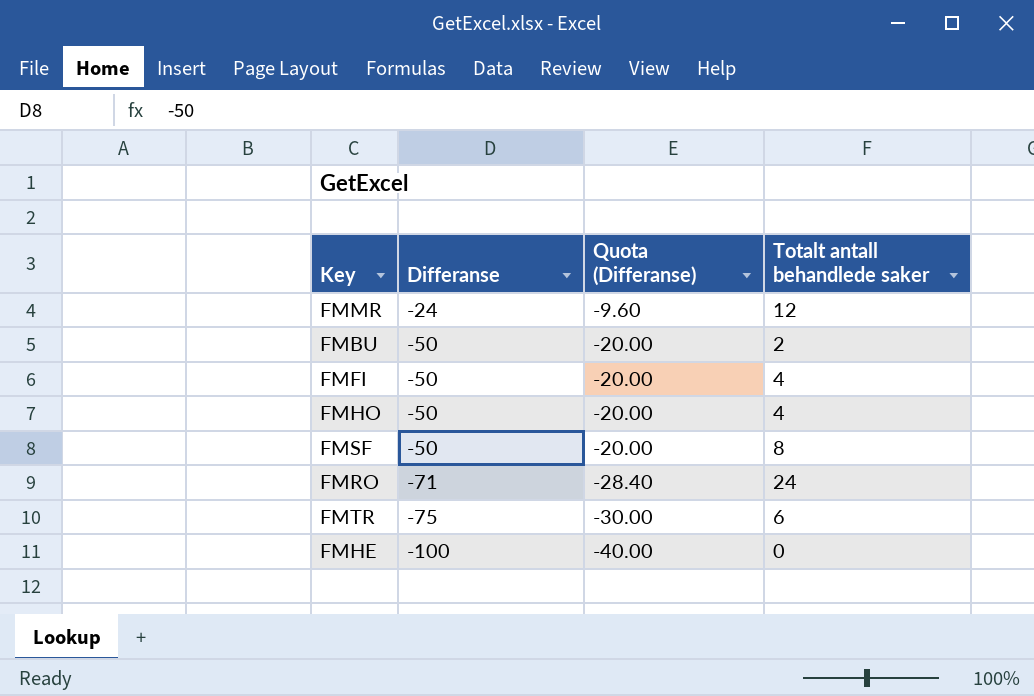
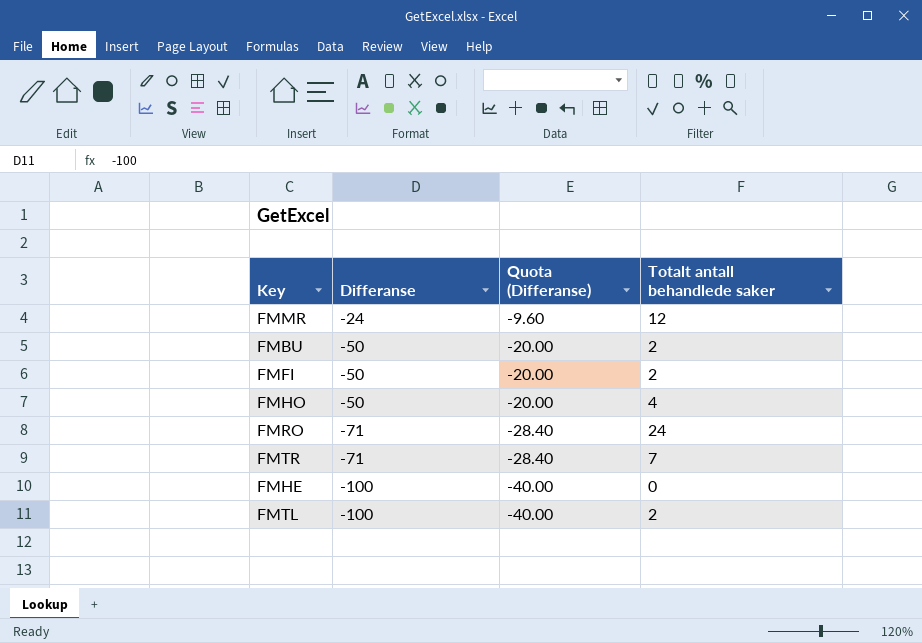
row FMSF: -50 | -20.00 | 8 -> none
FMFI | Totalt antall behandlede saker: 4 -> 2
FMTR | Differanse: -75 -> -71
FMTR | Quota (Differanse): -30.00 -> -28.40
FMTR | Totalt antall behandlede saker: 6 -> 7
row FMTL: none -> -100 | -40.00 | 2

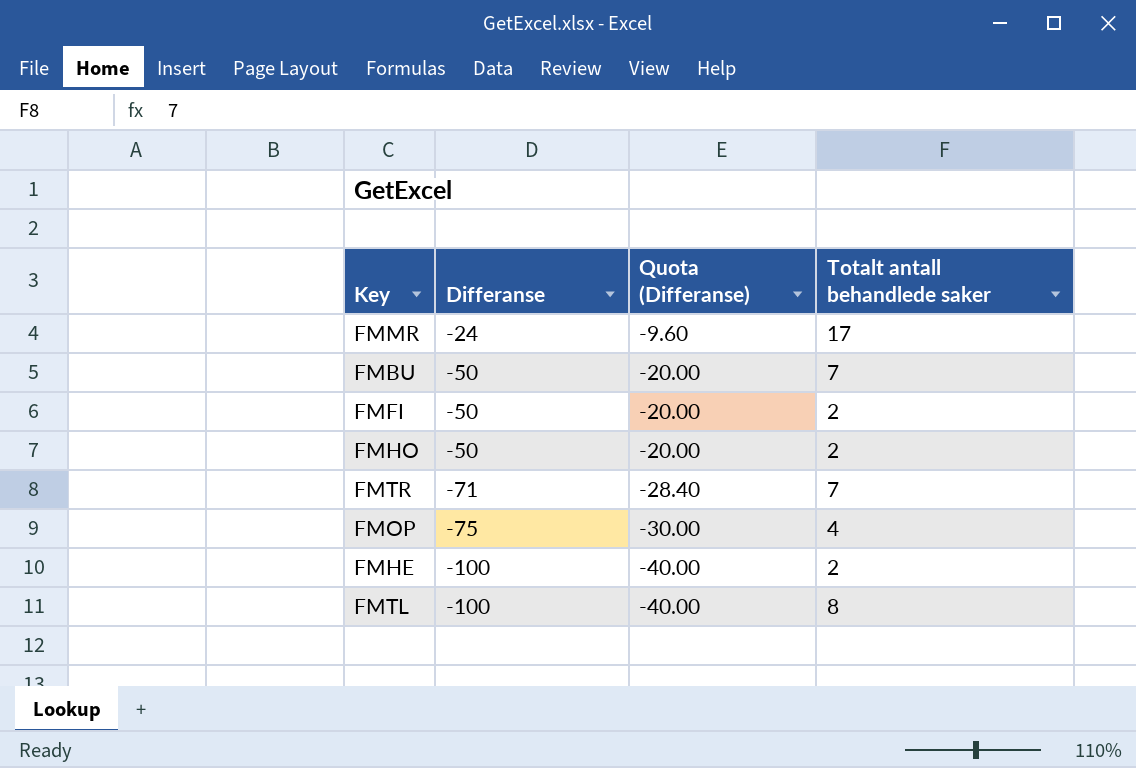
row FMRO: -71 | -28.40 | 24 -> none
FMMR | Totalt antall behandlede saker: 12 -> 17
FMBU | Totalt antall behandlede saker: 2 -> 7
FMHO | Totalt antall behandlede saker: 4 -> 2
row FMOP: none -> -75 | -30.00 | 4
FMHE | Totalt antall behandlede saker: 0 -> 2
FMTL | Totalt antall behandlede saker: 2 -> 8

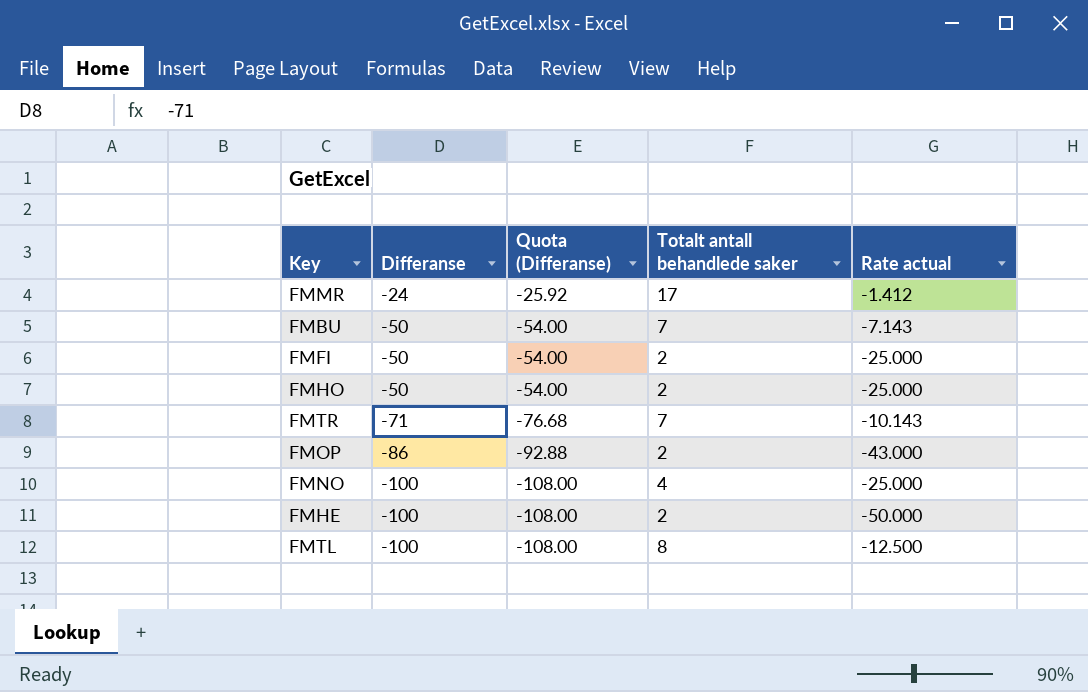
column Quota (Differanse) | formula: [Differanse] * 0.4 -> [Differanse] * 1.08
column Rate actual | formula: none -> [Differanse] / [Totalt antall behandlede saker]
FMOP | Differanse: -75 -> -86
FMOP | Totalt antall behandlede saker: 4 -> 2
row FMNO: none -> -100 | -108.00 | 4 | -25.000

